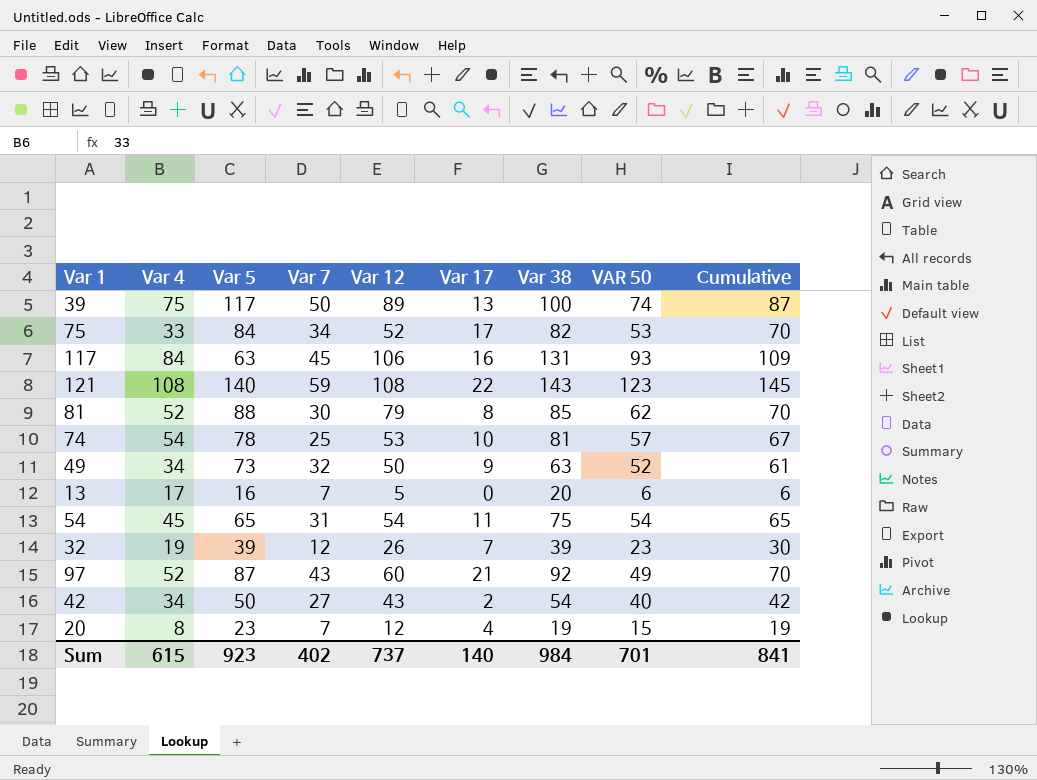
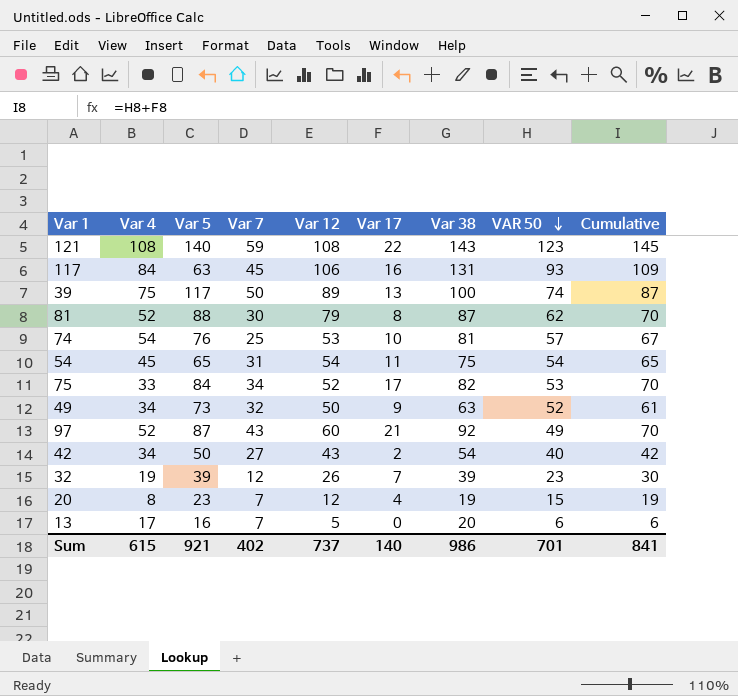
row order: none -> VAR 50 descending
81 | Var 38: 85 -> 87
74 | Var 5: 78 -> 76
Sum | Var 5: 923 -> 921
Sum | Var 38: 984 -> 986

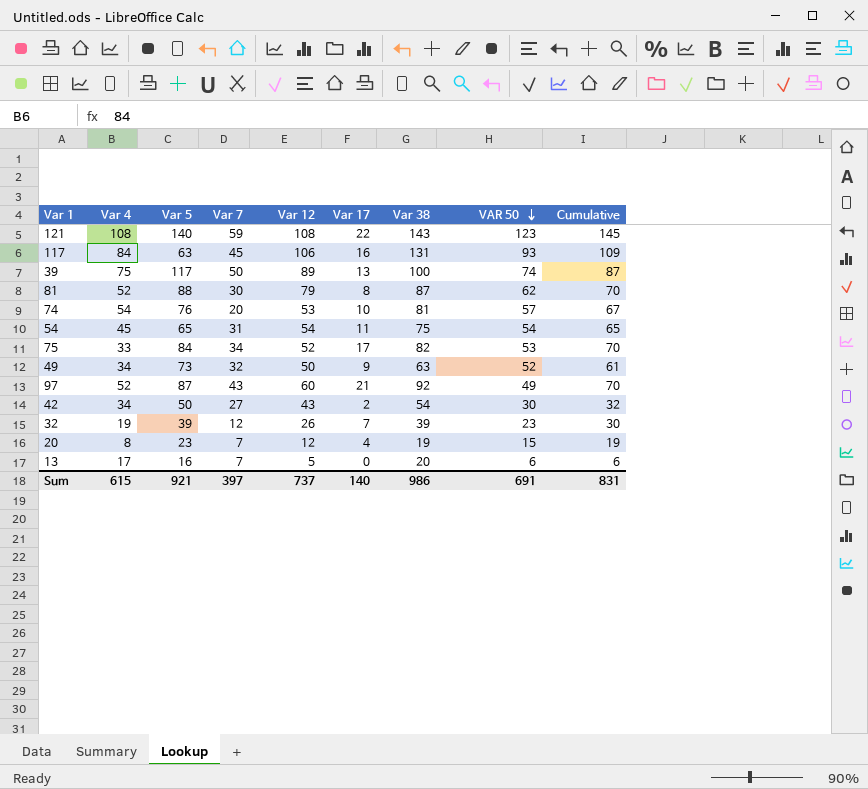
74 | Var 7: 25 -> 20
42 | VAR 50: 40 -> 30
42 | Cumulative: 42 -> 32
Sum | Var 7: 402 -> 397
Sum | VAR 50: 701 -> 691
Sum | Cumulative: 841 -> 831

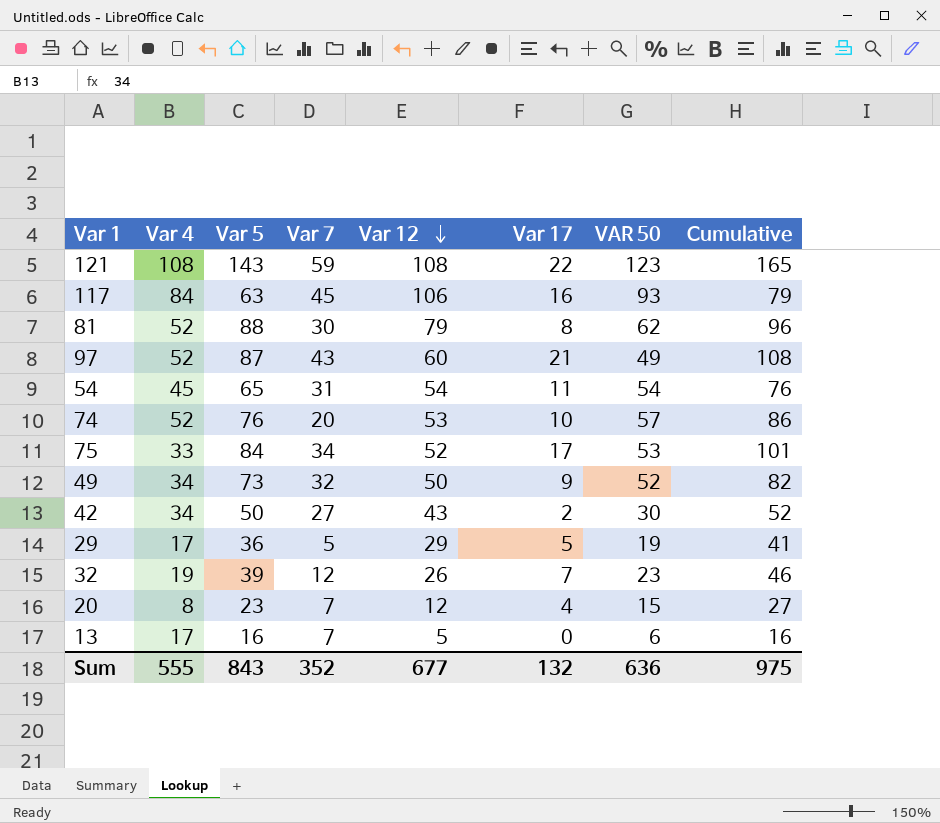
row order: VAR 50 descending -> Var 12 descending
column Var 38 | position: 7 -> none
column Cumulative | formula: [Var 17] + [VAR 50] -> [Var 5] + [Var 17]
row 39: 75 | 117 | 50 | 89 | 13 | 100 | 74 | 87 -> none
121 | Var 5: 140 -> 143
74 | Var 4: 54 -> 52
row 29: none -> 17 | 36 | 5 | 29 | 5 | 19 | 41
Sum | Var 4: 615 -> 555
Sum | Var 5: 921 -> 843
Sum | Var 7: 397 -> 352
Sum | Var 12: 737 -> 677
Sum | Var 17: 140 -> 132
Sum | VAR 50: 691 -> 636
Sum | Cumulative: 831 -> 975

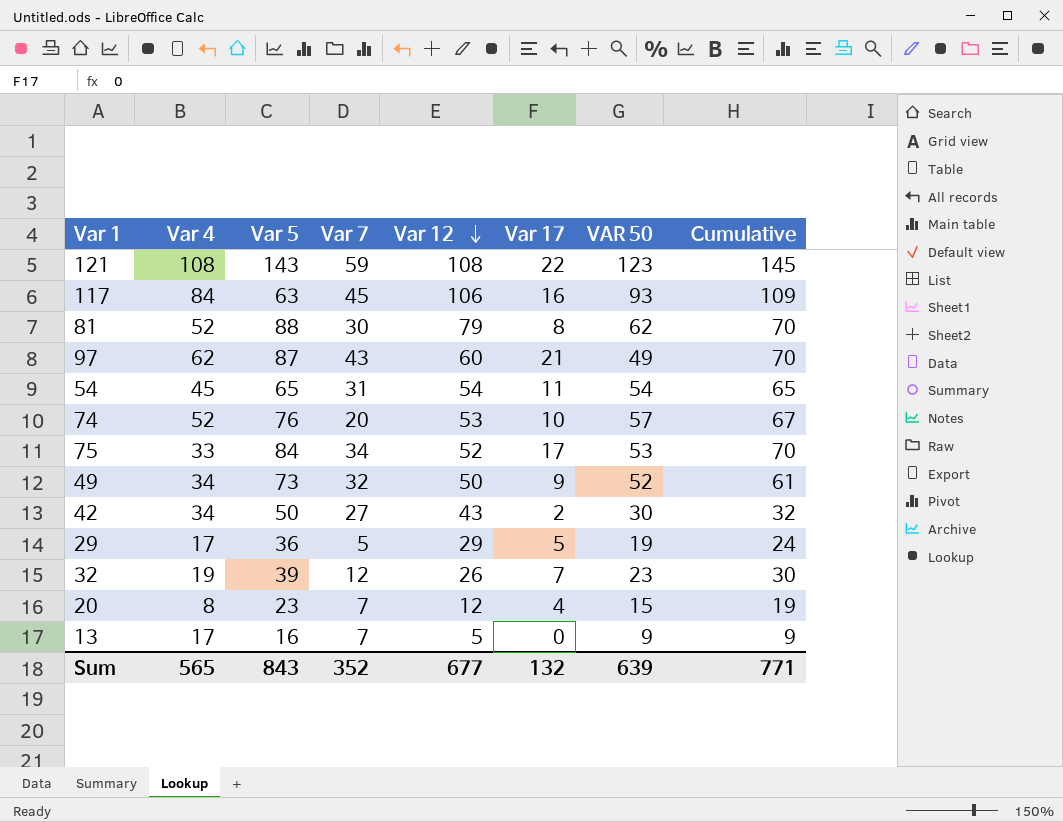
column Cumulative | formula: [Var 5] + [Var 17] -> [Var 17] + [VAR 50]
97 | Var 4: 52 -> 62
13 | VAR 50: 6 -> 9
Sum | Var 4: 555 -> 565
Sum | VAR 50: 636 -> 639
Sum | Cumulative: 975 -> 771

